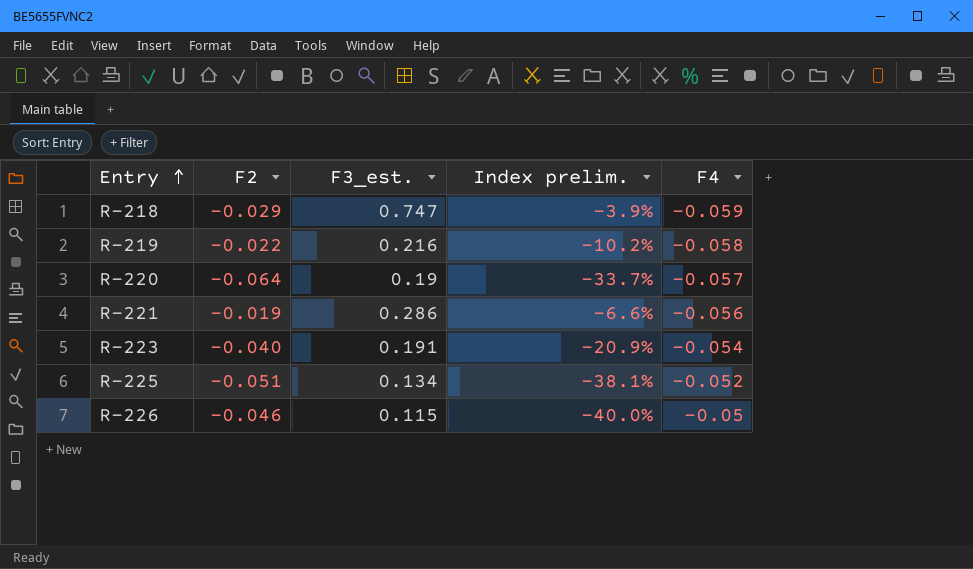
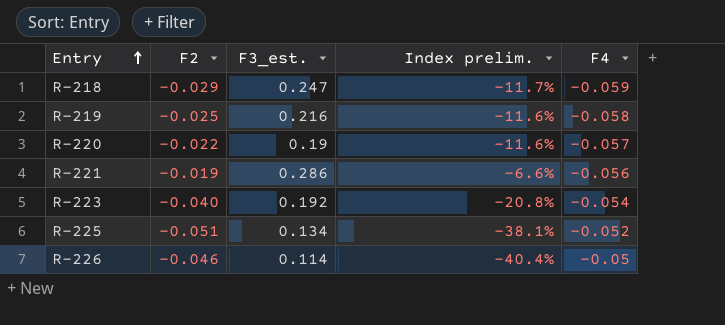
R-218 | F3_est.: 0.747 -> 0.247
R-218 | Index prelim.: -3.9% -> -11.7%
R-219 | F2: -0.022 -> -0.025
R-219 | Index prelim.: -10.2% -> -11.6%
R-220 | F2: -0.064 -> -0.022
R-220 | Index prelim.: -33.7% -> -11.6%
R-223 | F3_est.: 0.191 -> 0.192
R-223 | Index prelim.: -20.9% -> -20.8%
R-226 | F3_est.: 0.115 -> 0.114
R-226 | Index prelim.: -40.0% -> -40.4%

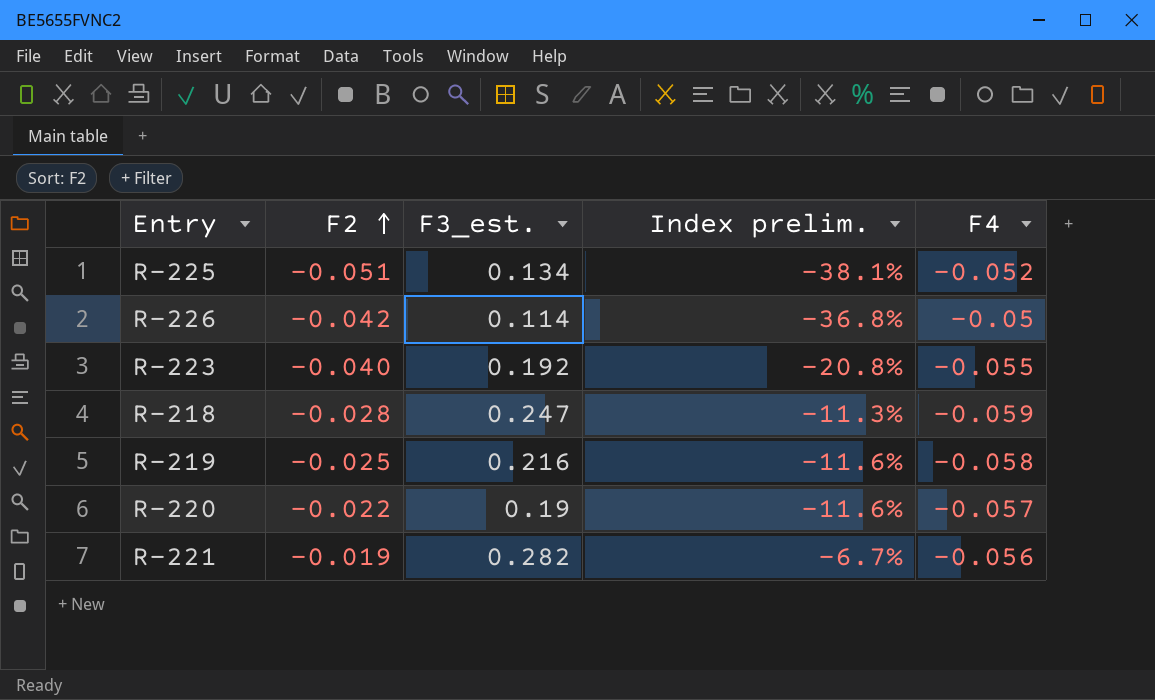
row order: Entry ascending -> F2 ascending
R-226 | F2: -0.046 -> -0.042
R-226 | Index prelim.: -40.4% -> -36.8%
R-223 | F4: -0.054 -> -0.055
R-218 | F2: -0.029 -> -0.028
R-218 | Index prelim.: -11.7% -> -11.3%
R-221 | F3_est.: 0.286 -> 0.282
R-221 | Index prelim.: -6.6% -> -6.7%

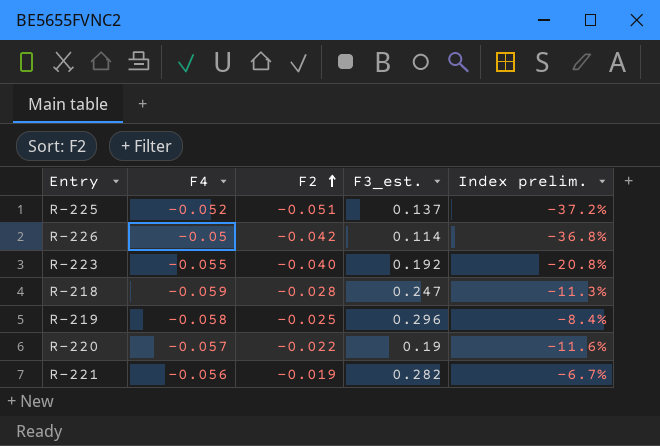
column F4 | position: 5 -> 2
R-225 | F3_est.: 0.134 -> 0.137
R-225 | Index prelim.: -38.1% -> -37.2%
R-219 | F3_est.: 0.216 -> 0.296
R-219 | Index prelim.: -11.6% -> -8.4%

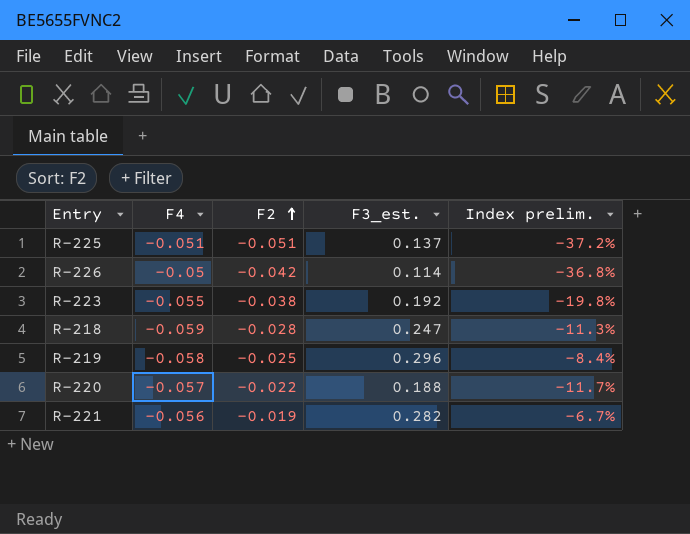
R-225 | F4: -0.052 -> -0.051
R-223 | F2: -0.040 -> -0.038
R-223 | Index prelim.: -20.8% -> -19.8%
R-220 | F3_est.: 0.19 -> 0.188
R-220 | Index prelim.: -11.6% -> -11.7%

